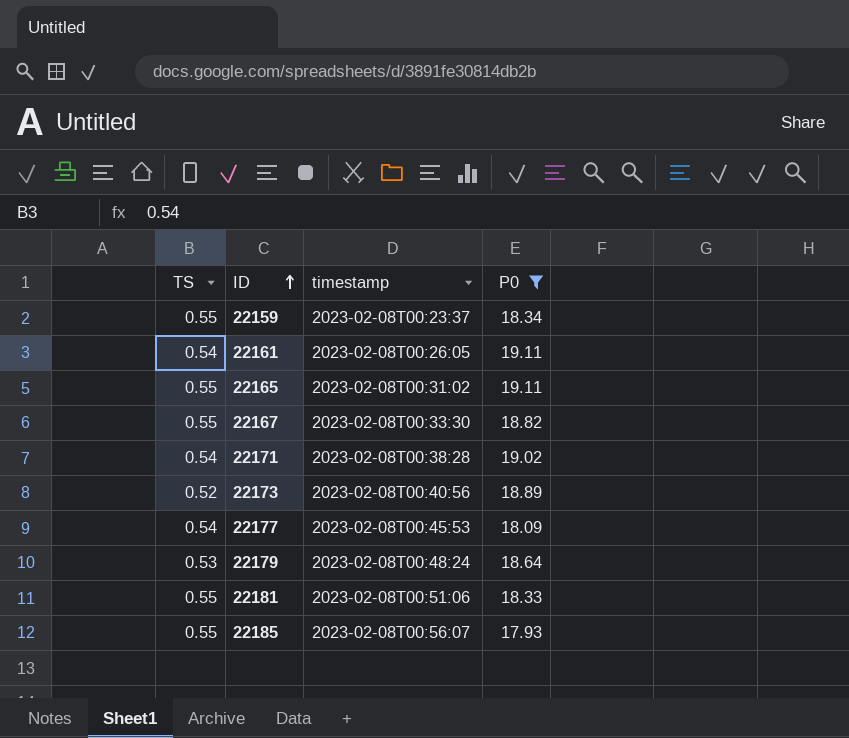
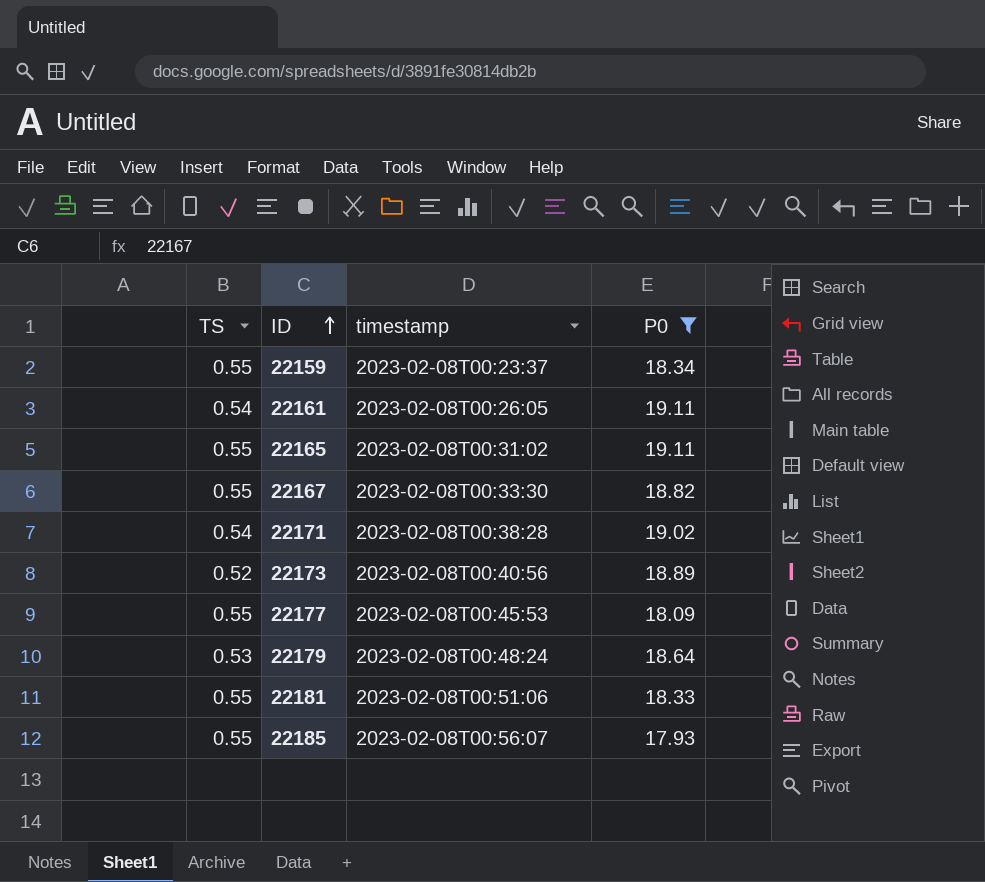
22177 | TS: 0.54 -> 0.55

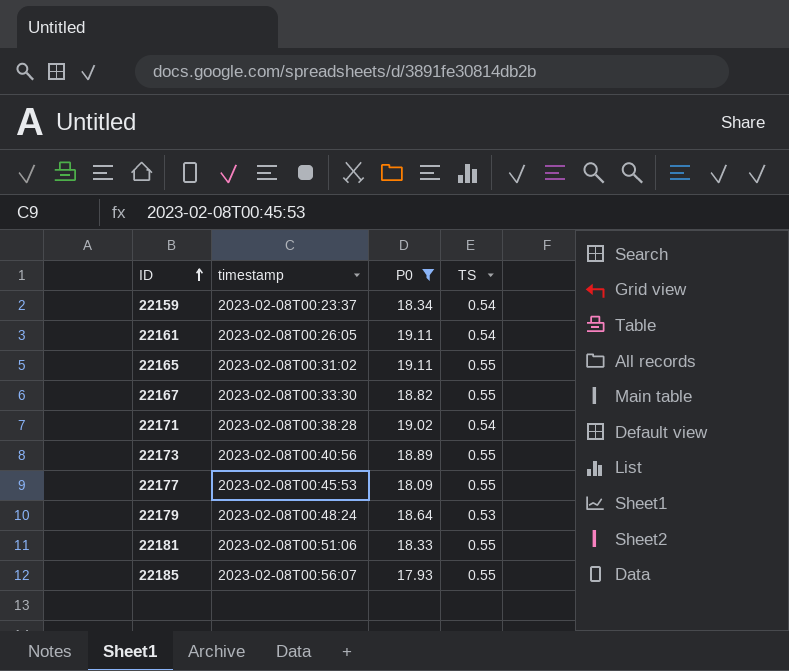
column TS | position: 1 -> 4
22159 | TS: 0.55 -> 0.54
22173 | TS: 0.52 -> 0.55

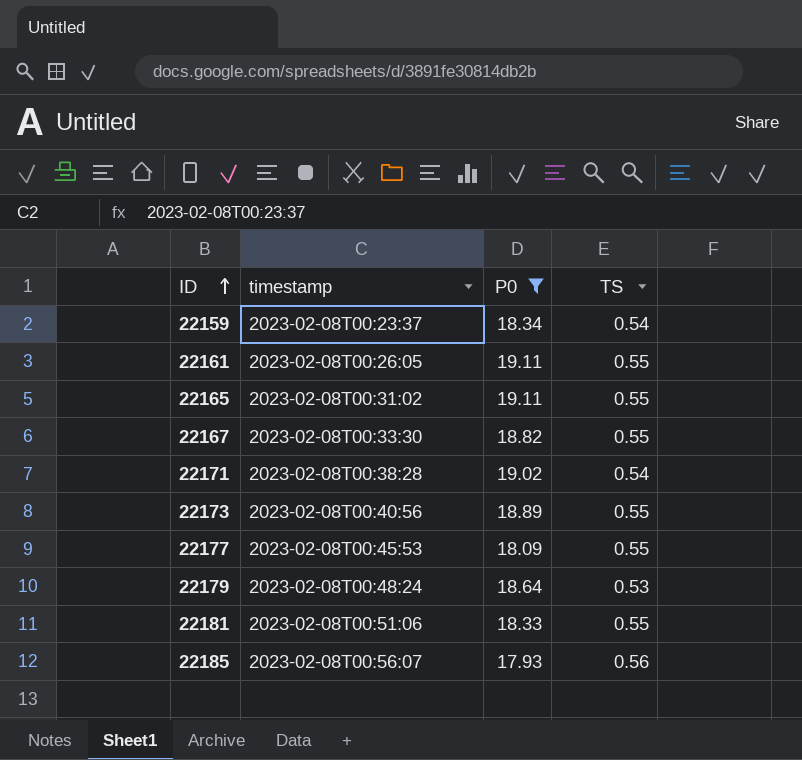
22161 | TS: 0.54 -> 0.55
22185 | TS: 0.55 -> 0.56

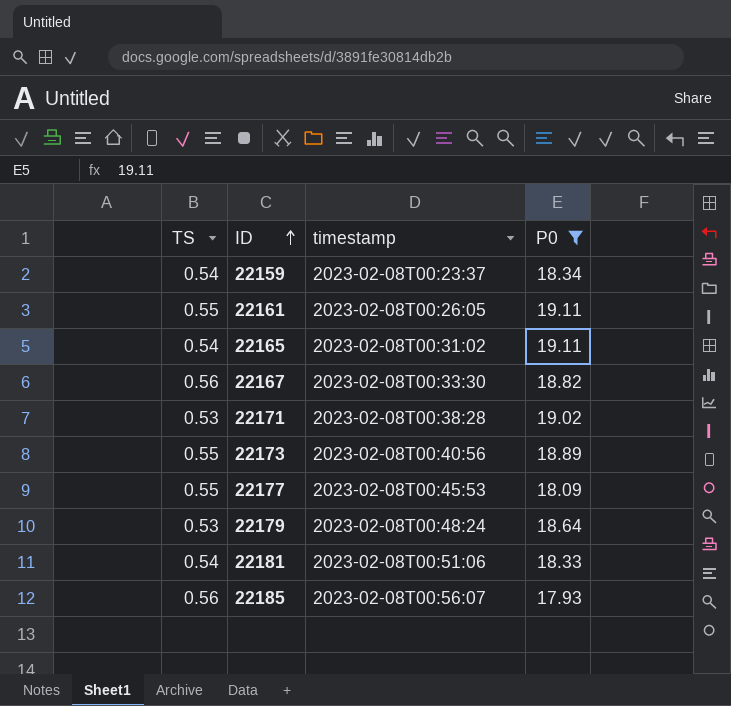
column TS | position: 4 -> 1
22165 | TS: 0.55 -> 0.54
22167 | TS: 0.55 -> 0.56
22171 | TS: 0.54 -> 0.53
22181 | TS: 0.55 -> 0.54

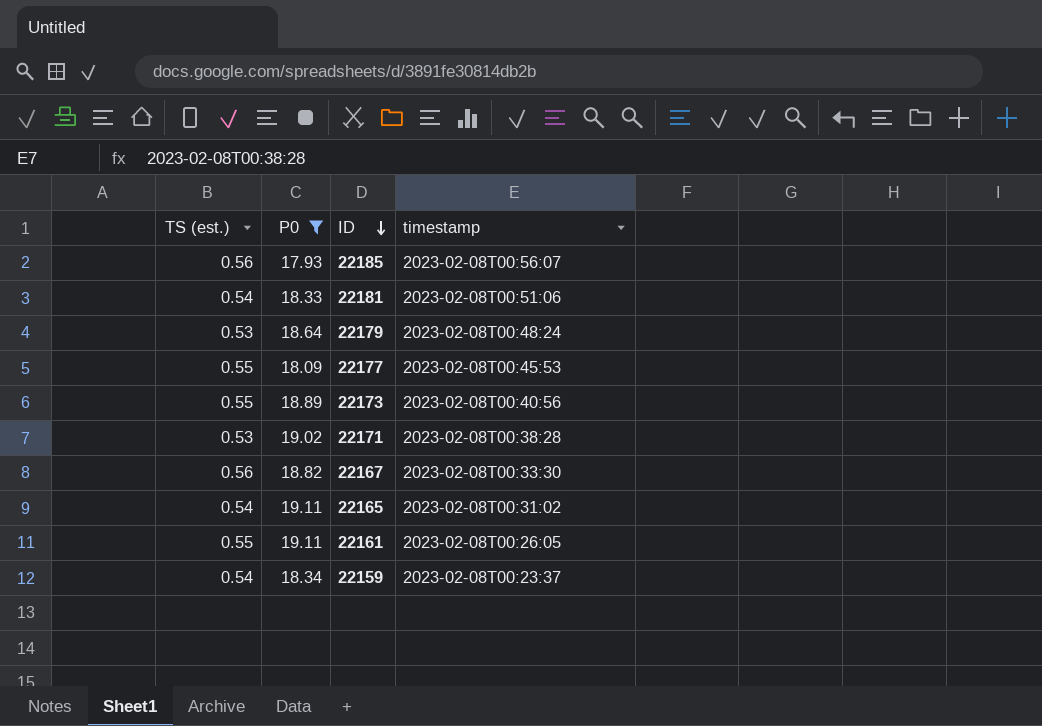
row order: ID ascending -> ID descending
column name: TS -> TS (est.)
column P0 | position: 4 -> 2

